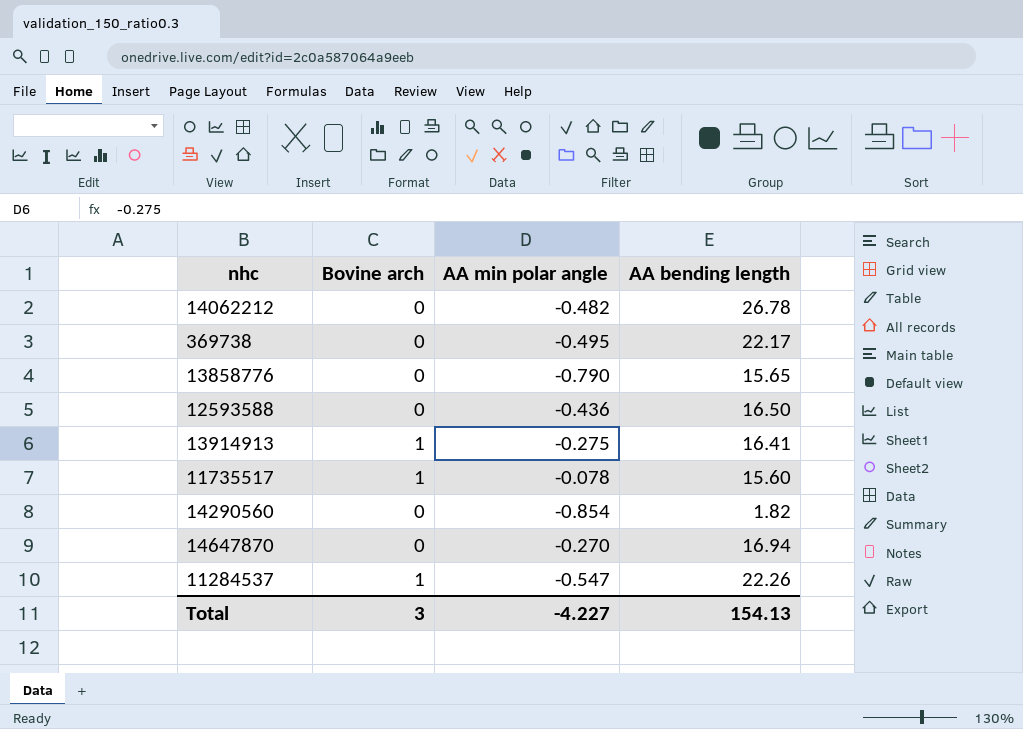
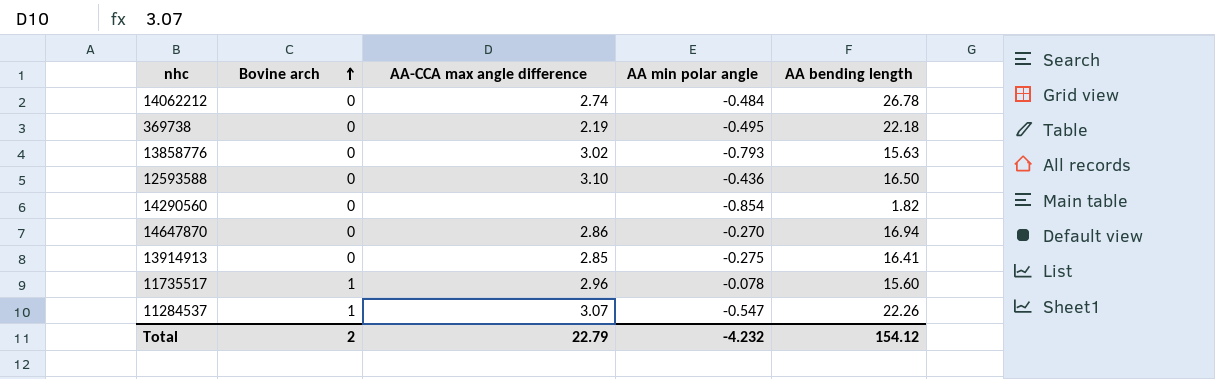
row order: none -> Bovine arch ascending
column AA-CCA max angle difference | position: none -> 3
14062212 | AA min polar angle: -0.482 -> -0.484
369738 | AA bending length: 22.17 -> 22.18
13858776 | AA min polar angle: -0.790 -> -0.793
13858776 | AA bending length: 15.65 -> 15.63
13914913 | Bovine arch: 1 -> 0
Total | Bovine arch: 3 -> 2
Total | AA min polar angle: -4.227 -> -4.232
Total | AA bending length: 154.13 -> 154.12

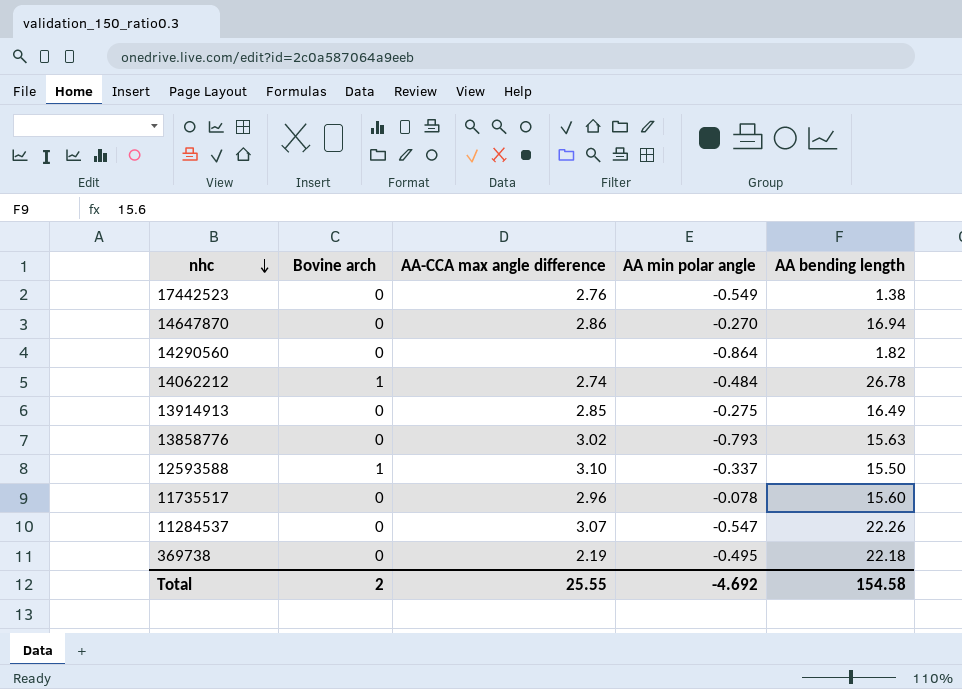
row order: Bovine arch ascending -> nhc descending
row 17442523: none -> 0 | 2.76 | -0.549 | 1.38
14290560 | AA min polar angle: -0.854 -> -0.864
14062212 | Bovine arch: 0 -> 1
13914913 | AA bending length: 16.41 -> 16.49
12593588 | Bovine arch: 0 -> 1
12593588 | AA min polar angle: -0.436 -> -0.337
12593588 | AA bending length: 16.50 -> 15.50
11735517 | Bovine arch: 1 -> 0
11284537 | Bovine arch: 1 -> 0
Total | AA-CCA max angle difference: 22.79 -> 25.55
Total | AA min polar angle: -4.232 -> -4.692
Total | AA bending length: 154.12 -> 154.58

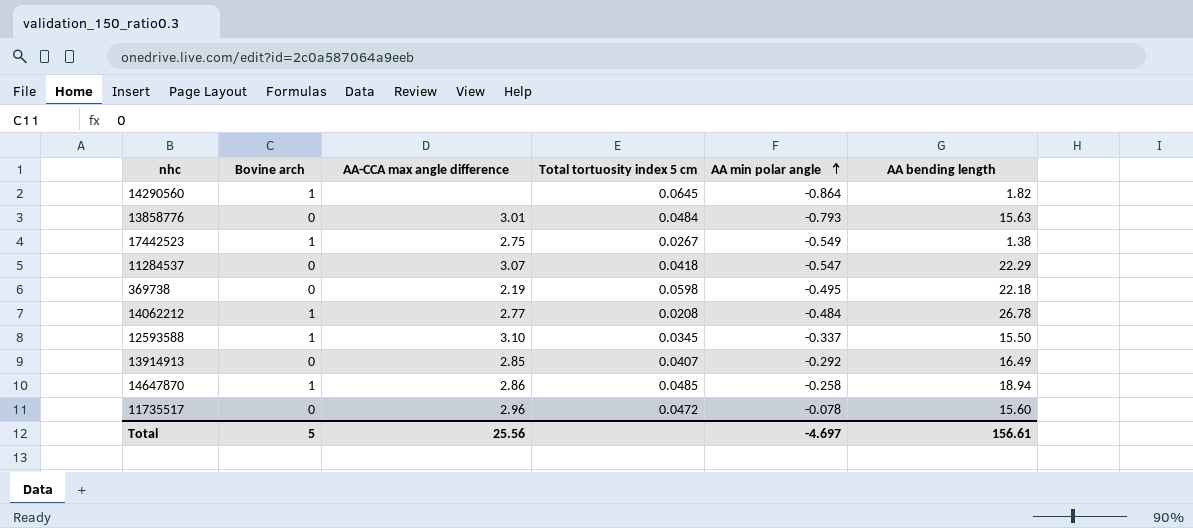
row order: nhc descending -> AA min polar angle ascending
column Total tortuosity index 5 cm | position: none -> 4
14290560 | Bovine arch: 0 -> 1
13858776 | AA-CCA max angle difference: 3.02 -> 3.01
17442523 | Bovine arch: 0 -> 1
17442523 | AA-CCA max angle difference: 2.76 -> 2.75
11284537 | AA bending length: 22.26 -> 22.29
14062212 | AA-CCA max angle difference: 2.74 -> 2.77
13914913 | AA min polar angle: -0.275 -> -0.292
14647870 | Bovine arch: 0 -> 1
14647870 | AA min polar angle: -0.270 -> -0.258
14647870 | AA bending length: 16.94 -> 18.94
Total | Bovine arch: 2 -> 5
Total | AA-CCA max angle difference: 25.55 -> 25.56
Total | AA min polar angle: -4.692 -> -4.697
Total | AA bending length: 154.58 -> 156.61

